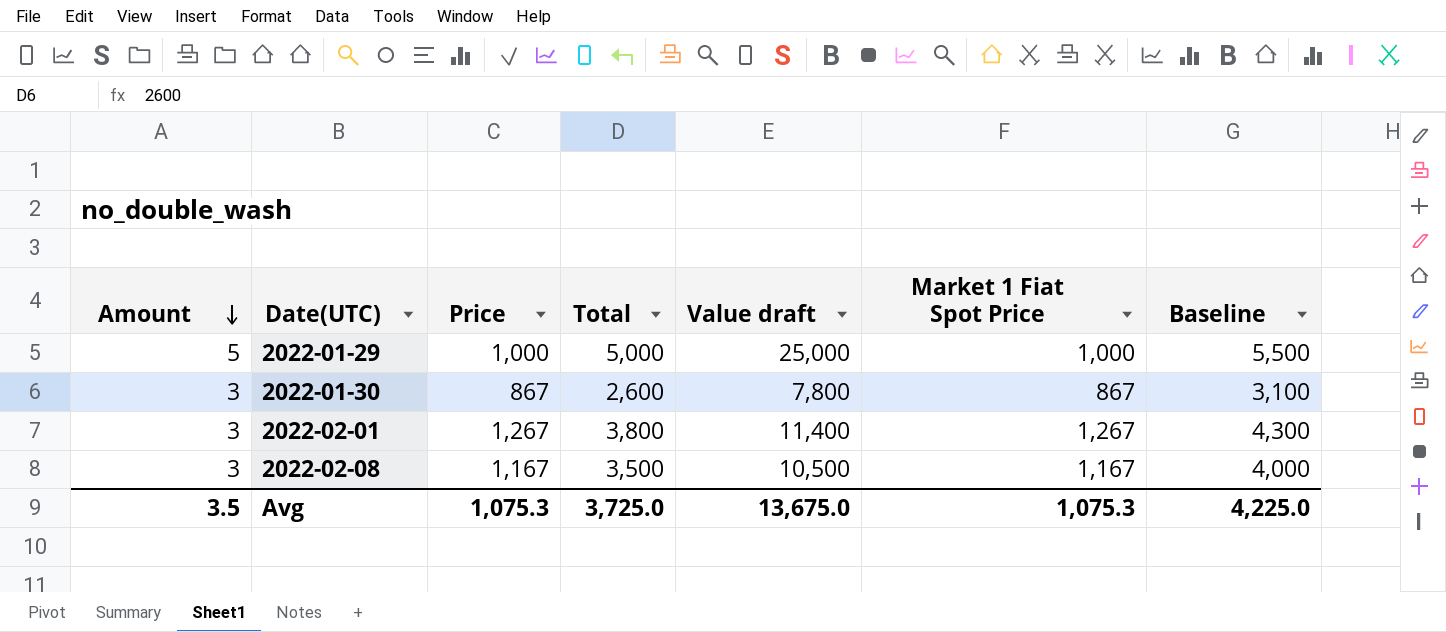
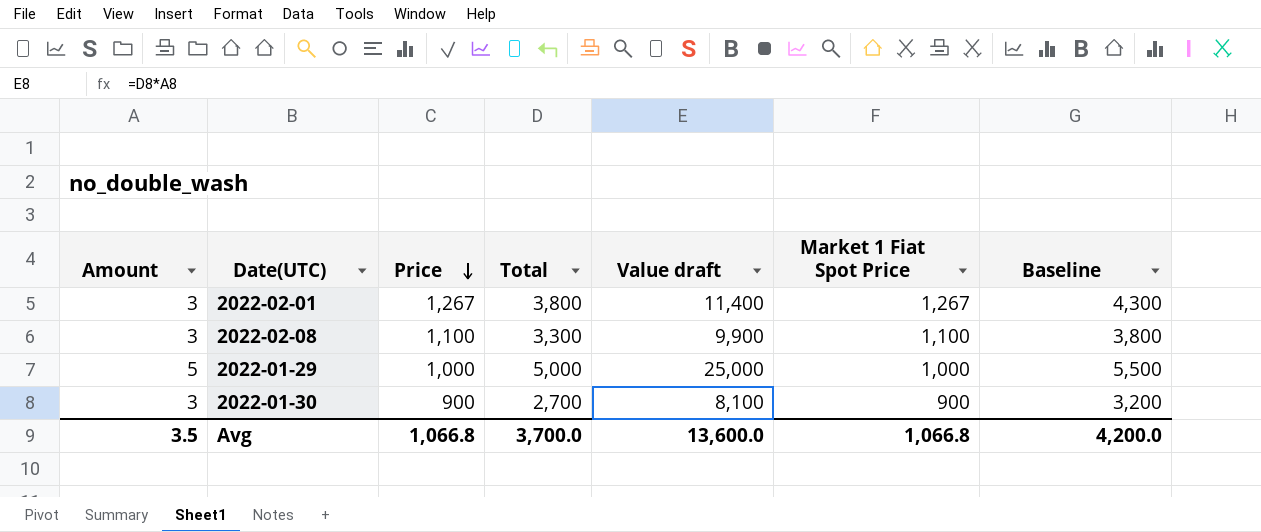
row order: Amount descending -> Price descending
2022-02-08 | Price: 1,167 -> 1,100
2022-02-08 | Total: 3,500 -> 3,300
2022-02-08 | Value draft: 10,500 -> 9,900
2022-02-08 | Market 1 Fiat Spot Price: 1,167 -> 1,100
2022-02-08 | Baseline: 4,000 -> 3,800
2022-01-30 | Price: 867 -> 900
2022-01-30 | Total: 2,600 -> 2,700
2022-01-30 | Value draft: 7,800 -> 8,100
2022-01-30 | Market 1 Fiat Spot Price: 867 -> 900
2022-01-30 | Baseline: 3,100 -> 3,200
Avg | Price: 1,075.3 -> 1,066.8
Avg | Total: 3,725.0 -> 3,700.0
Avg | Value draft: 13,675.0 -> 13,600.0
Avg | Market 1 Fiat Spot Price: 1,075.3 -> 1,066.8
Avg | Baseline: 4,225.0 -> 4,200.0

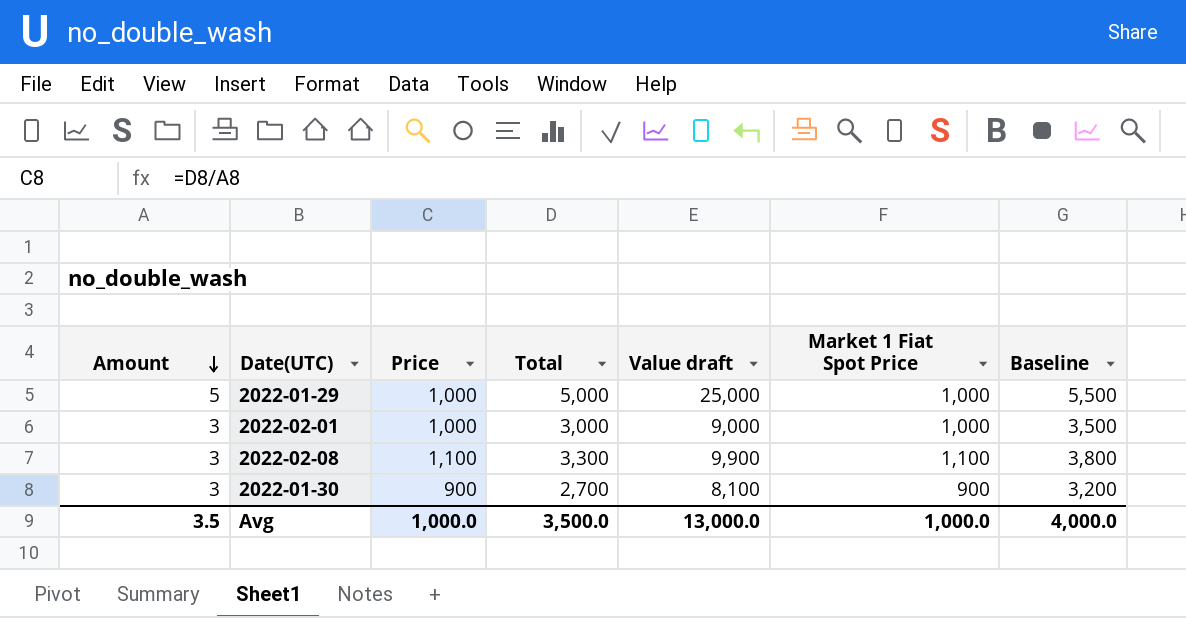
row order: Price descending -> Amount descending
2022-02-01 | Price: 1,267 -> 1,000
2022-02-01 | Total: 3,800 -> 3,000
2022-02-01 | Value draft: 11,400 -> 9,000
2022-02-01 | Market 1 Fiat Spot Price: 1,267 -> 1,000
2022-02-01 | Baseline: 4,300 -> 3,500
Avg | Price: 1,066.8 -> 1,000.0
Avg | Total: 3,700.0 -> 3,500.0
Avg | Value draft: 13,600.0 -> 13,000.0
Avg | Market 1 Fiat Spot Price: 1,066.8 -> 1,000.0
Avg | Baseline: 4,200.0 -> 4,000.0

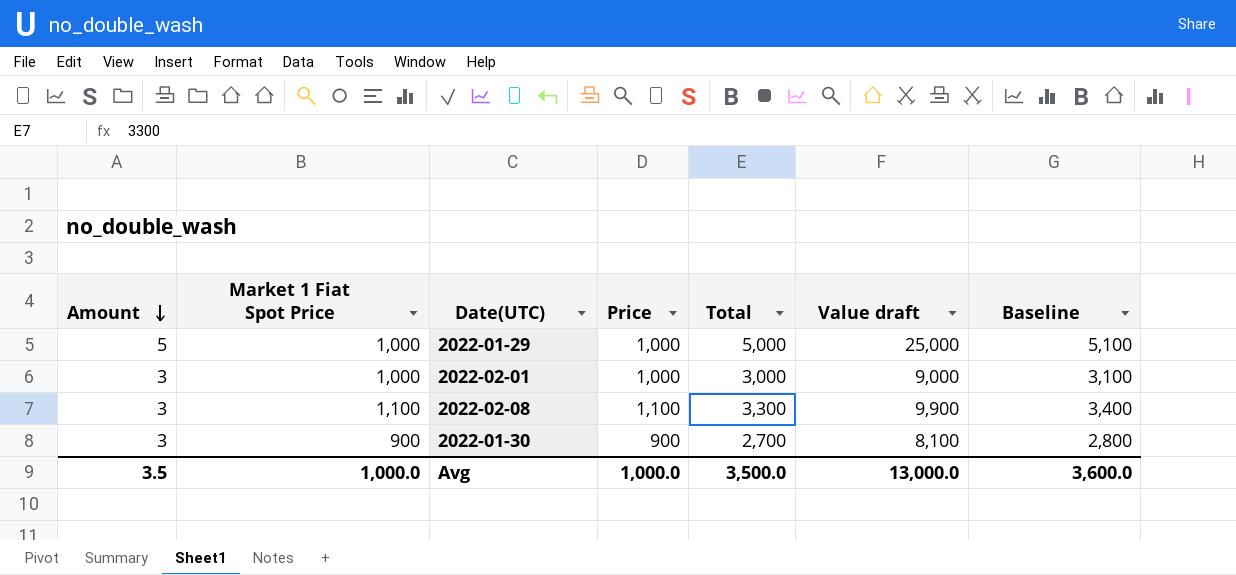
column Market 1 Fiat Spot Price | position: 6 -> 2
column Baseline | formula: [Total] + 500 -> [Total] + 100
Avg | Baseline: 4,000.0 -> 3,600.0

